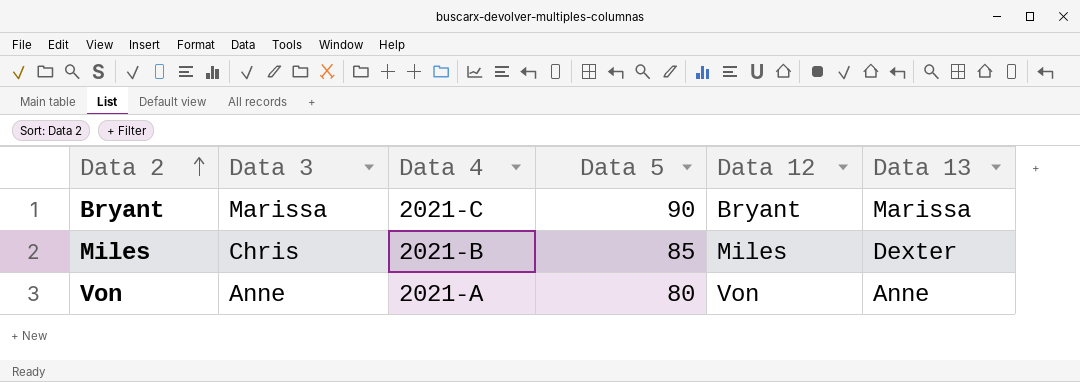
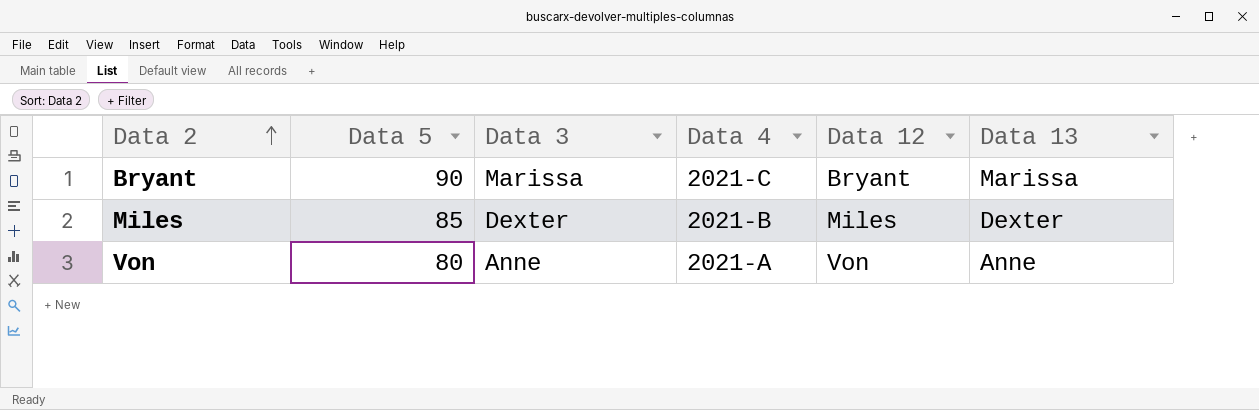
column Data 5 | position: 4 -> 2
Miles | Data 3: Chris -> Dexter

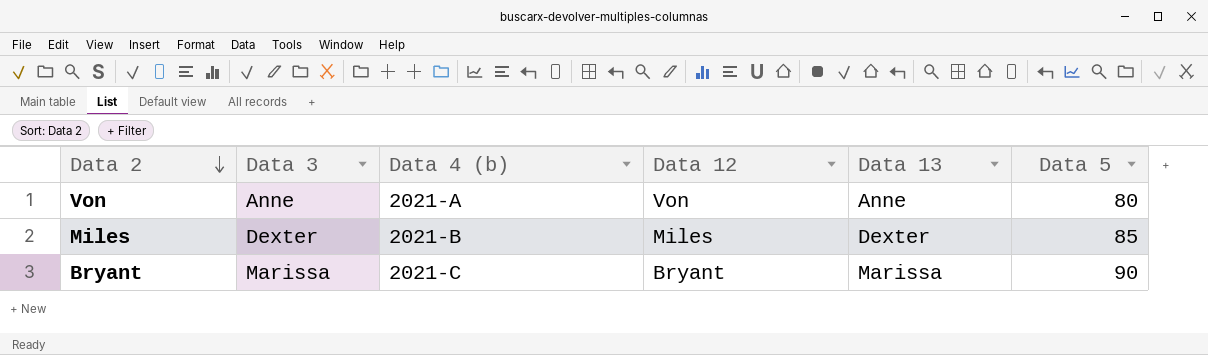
row order: Data 2 ascending -> Data 2 descending
column name: Data 4 -> Data 4 (b)
column Data 5 | position: 2 -> 6

